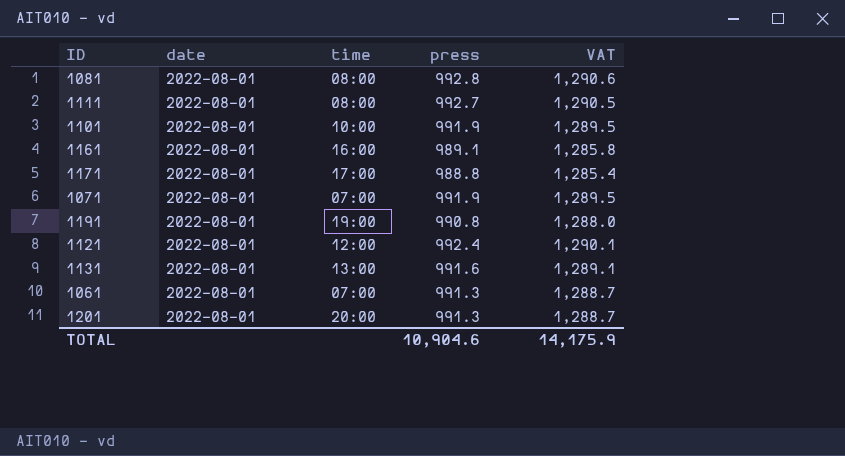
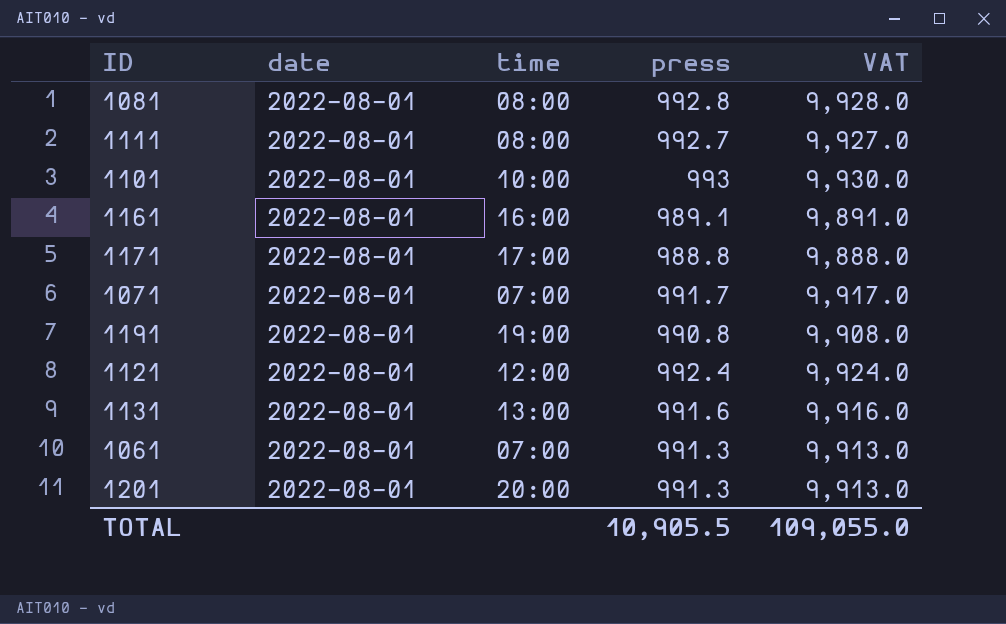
column VAT | formula: [press] * 1.3 -> [press] * 10
1101 | press: 991.9 -> 993
1071 | press: 991.9 -> 991.7
TOTAL | press: 10,904.6 -> 10,905.5
TOTAL | VAT: 14,175.9 -> 109,055.0

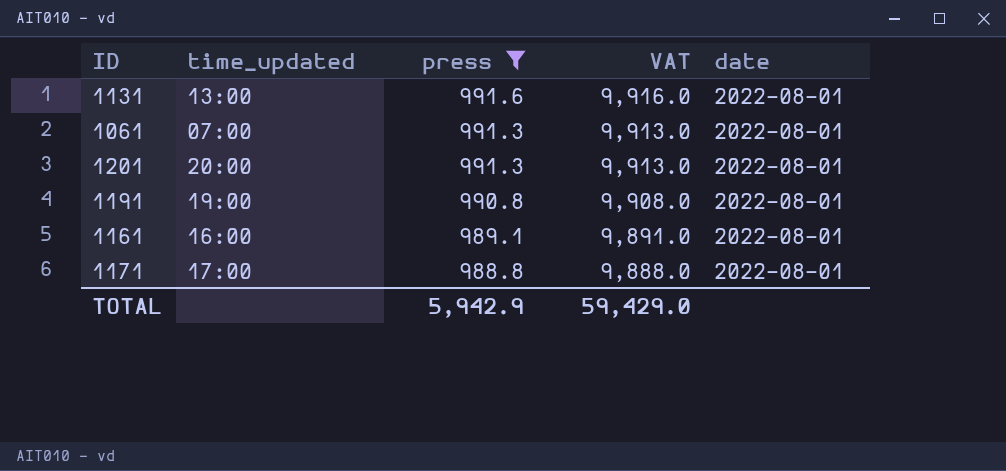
filter: none -> press <= 991.6
row order: none -> press descending
column name: time -> time_updated
column date | position: 2 -> 5
TOTAL | press: 10,905.5 -> 5,942.9
TOTAL | VAT: 109,055.0 -> 59,429.0

